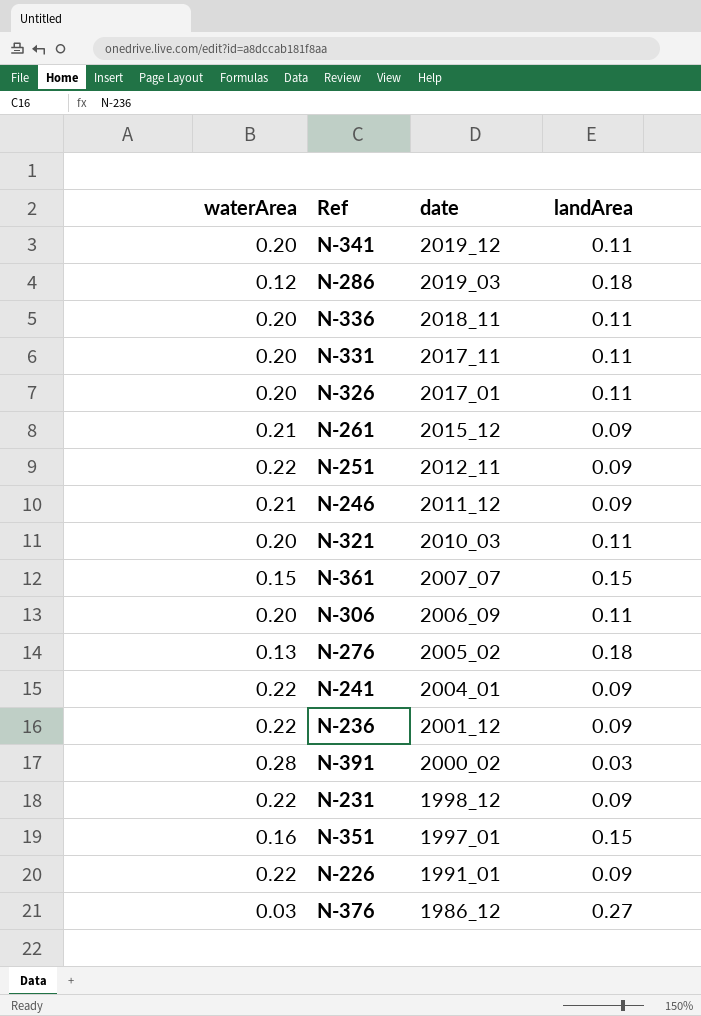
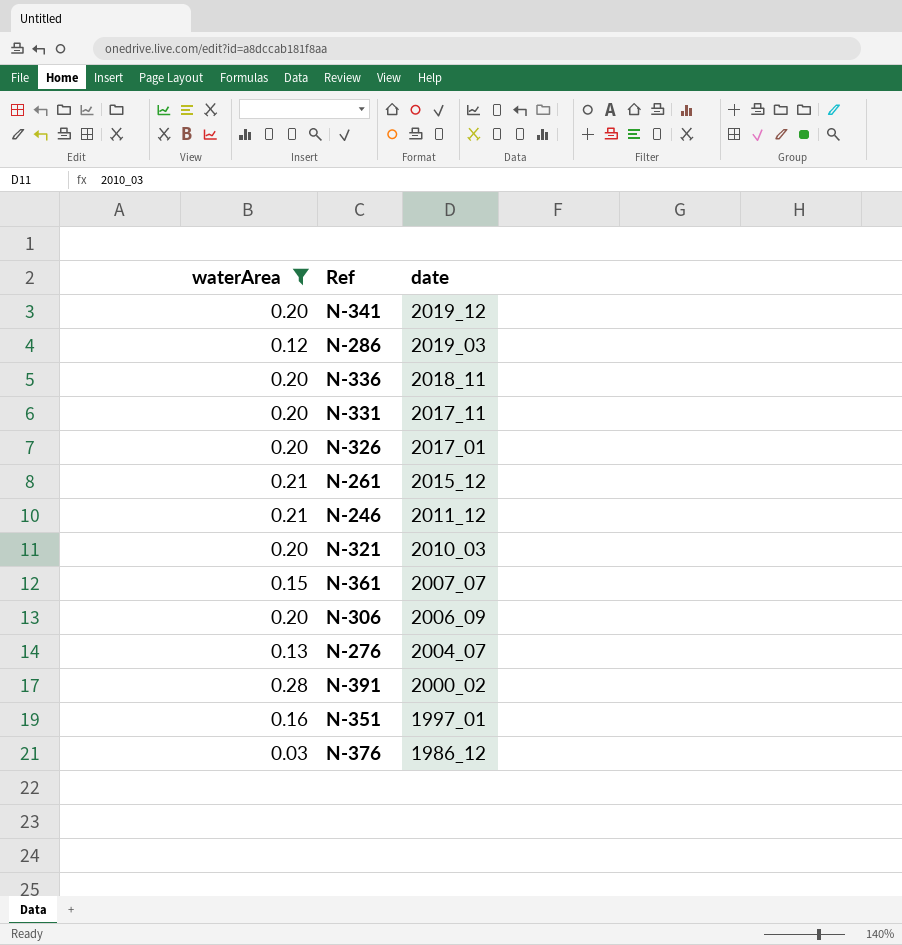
filter: none -> waterArea != 0.22
column landArea | position: 4 -> none
N-276 | date: 2005_02 -> 2004_07

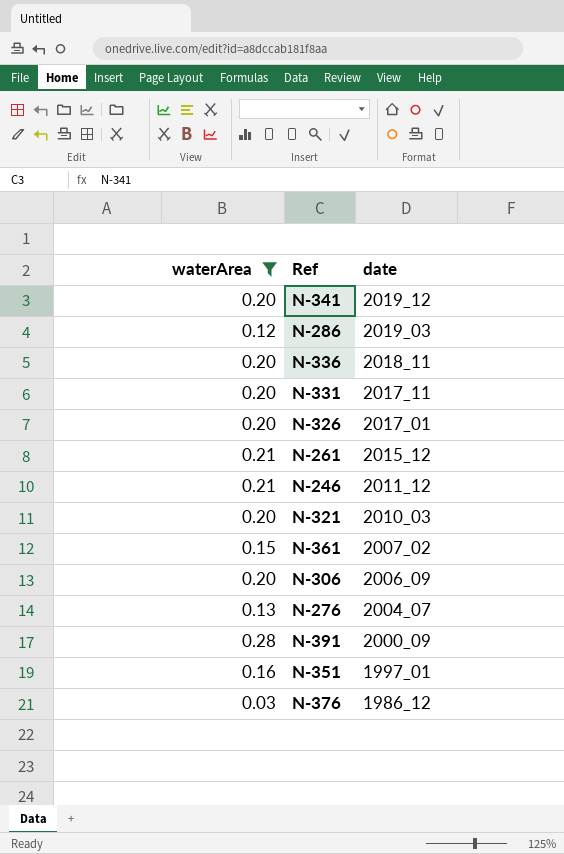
N-361 | date: 2007_07 -> 2007_02
N-391 | date: 2000_02 -> 2000_09

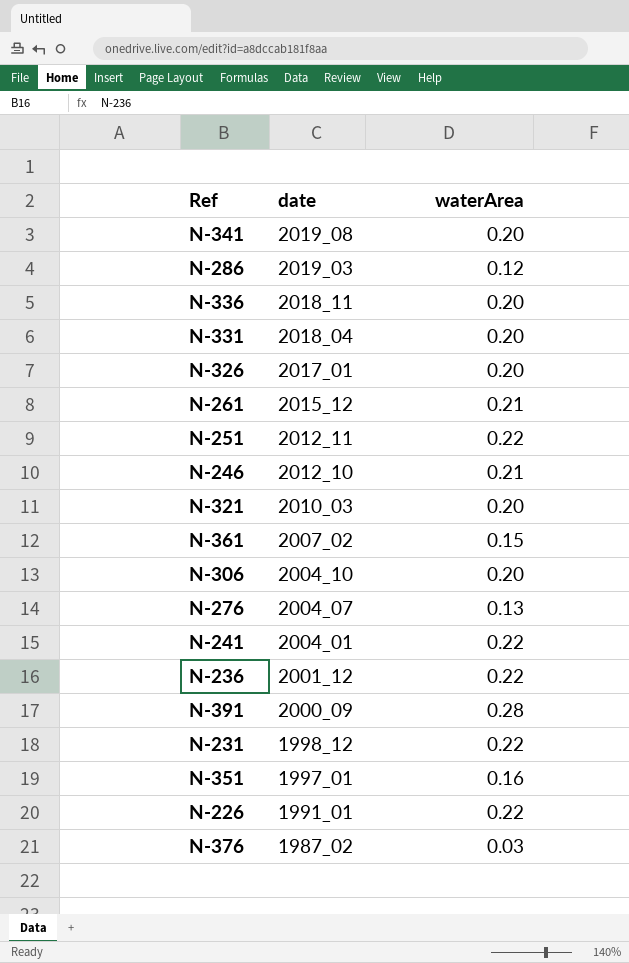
filter: waterArea != 0.22 -> none
column waterArea | position: 1 -> 3
N-341 | date: 2019_12 -> 2019_08
N-331 | date: 2017_11 -> 2018_04
N-246 | date: 2011_12 -> 2012_10
N-306 | date: 2006_09 -> 2004_10
N-376 | date: 1986_12 -> 1987_02

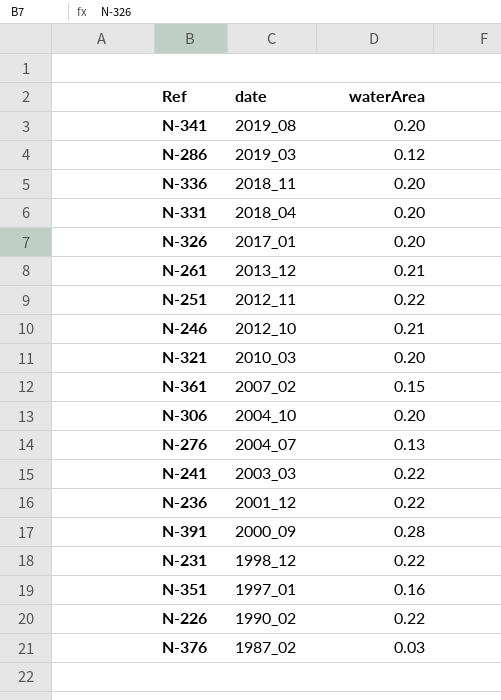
N-261 | date: 2015_12 -> 2013_12
N-241 | date: 2004_01 -> 2003_03
N-226 | date: 1991_01 -> 1990_02

